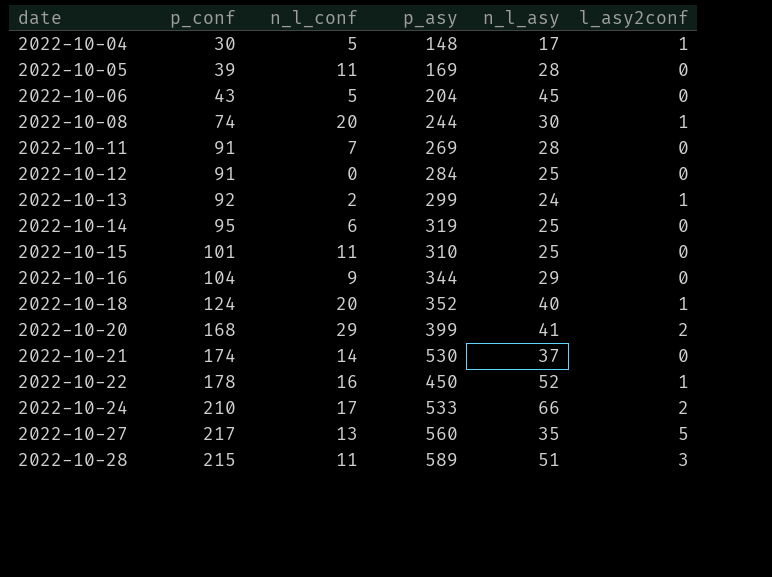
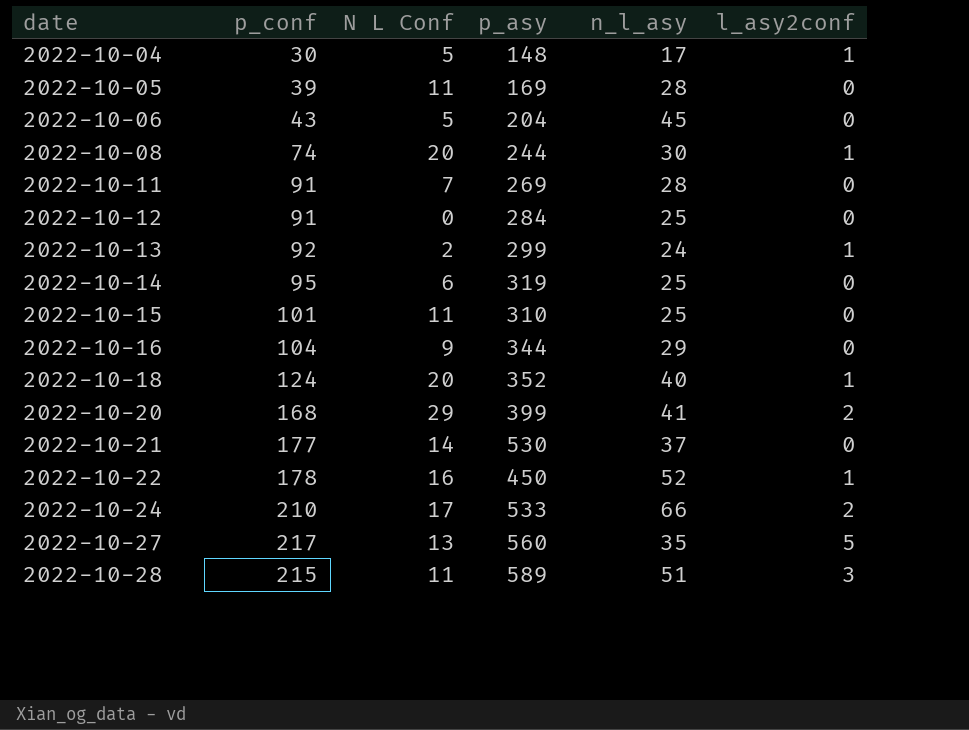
column name: n_l_conf -> N L Conf
2022-10-21 | p_conf: 174 -> 177

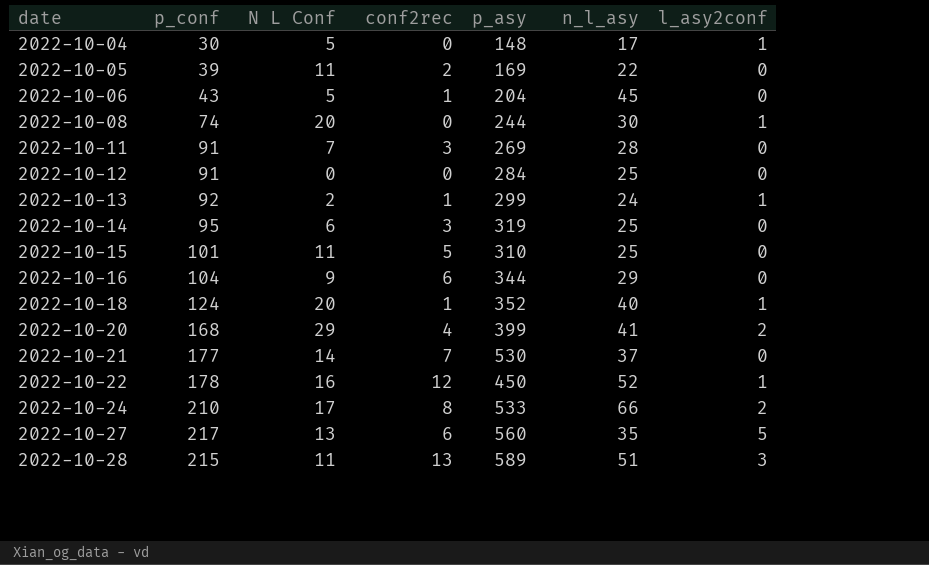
column conf2rec | position: none -> 4
2022-10-05 | n_l_asy: 28 -> 22

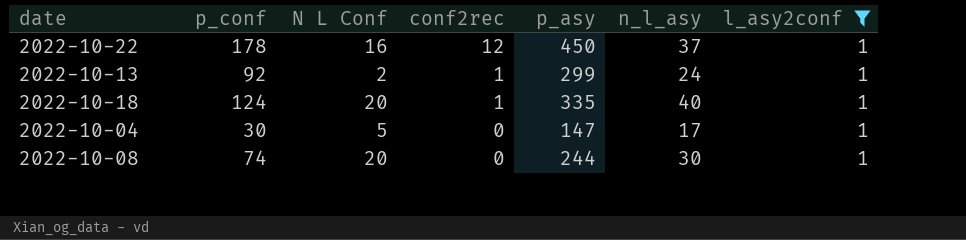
filter: none -> l_asy2conf = 1
row order: date ascending -> conf2rec descending
2022-10-22 | n_l_asy: 52 -> 37
2022-10-18 | p_asy: 352 -> 335
2022-10-04 | p_asy: 148 -> 147

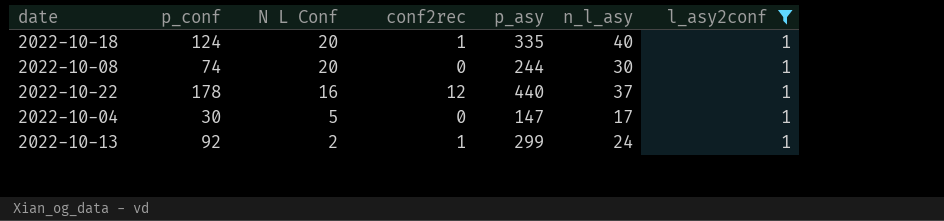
row order: conf2rec descending -> N L Conf descending
2022-10-22 | p_asy: 450 -> 440

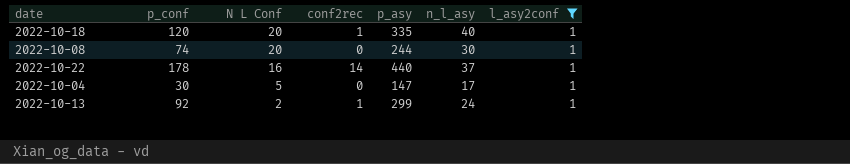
2022-10-18 | p_conf: 124 -> 120
2022-10-22 | conf2rec: 12 -> 14

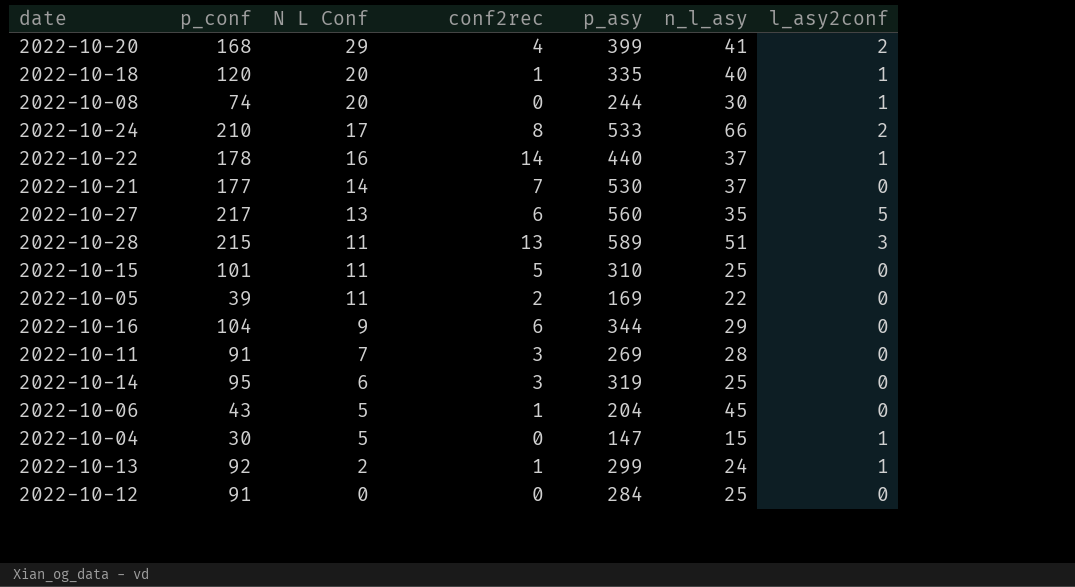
filter: l_asy2conf = 1 -> none
2022-10-04 | n_l_asy: 17 -> 15

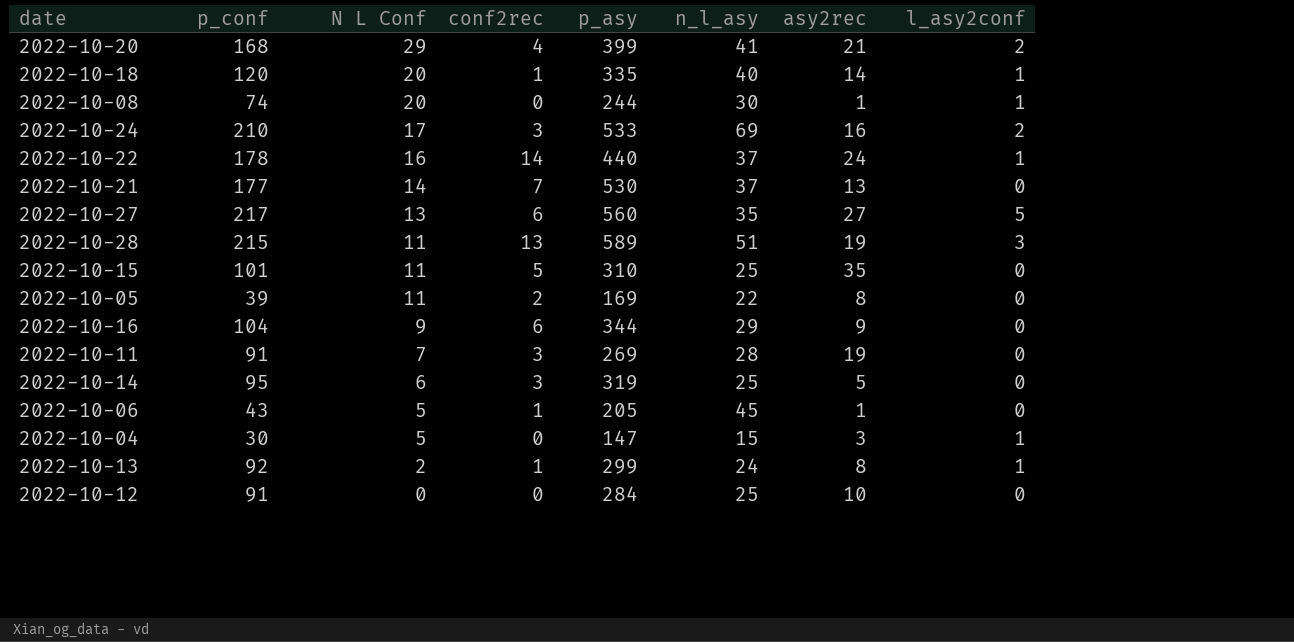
column asy2rec | position: none -> 7
2022-10-24 | conf2rec: 8 -> 3
2022-10-24 | n_l_asy: 66 -> 69
2022-10-06 | p_asy: 204 -> 205

